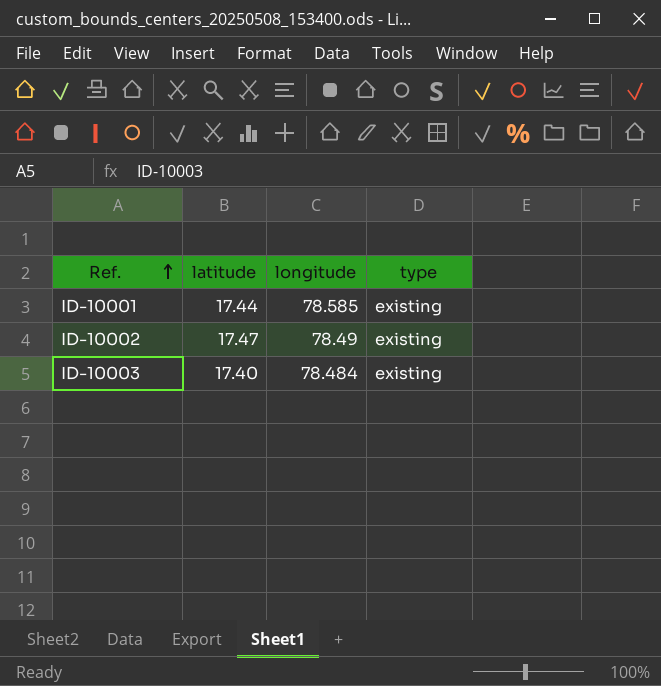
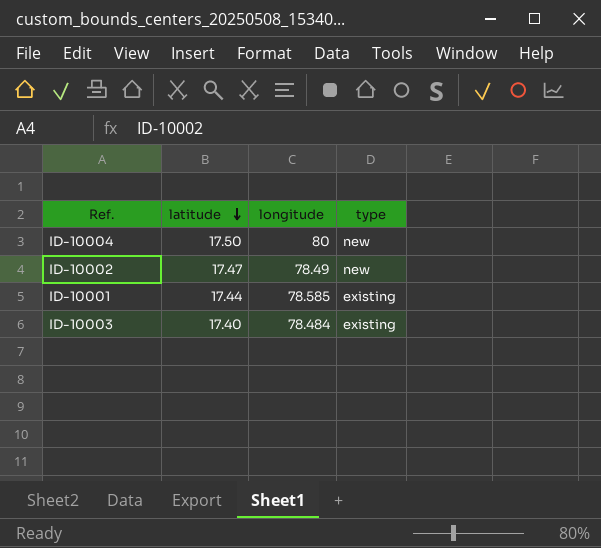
row order: Ref. ascending -> latitude descending
row ID-10004: none -> 17.50 | 80 | new
ID-10002 | type: existing -> new

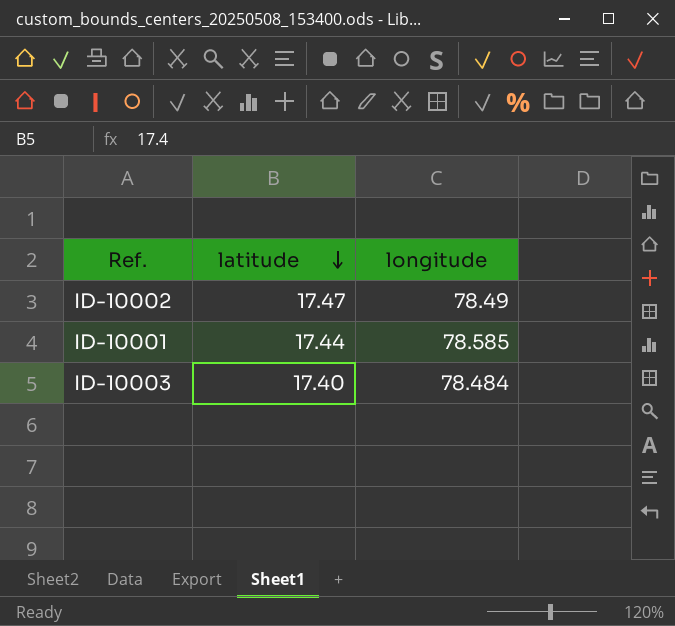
column type | position: 4 -> none
row ID-10004: 17.50 | 80 | new -> none

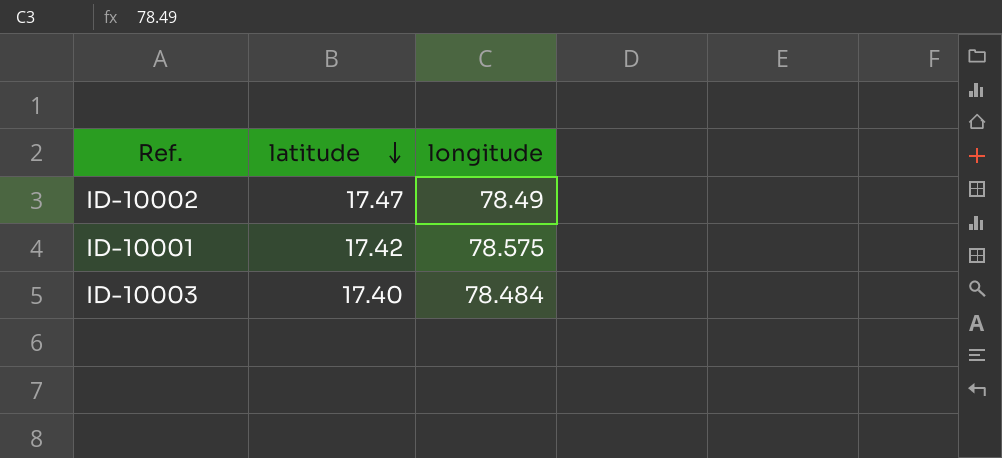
ID-10001 | latitude: 17.44 -> 17.42
ID-10001 | longitude: 78.585 -> 78.575

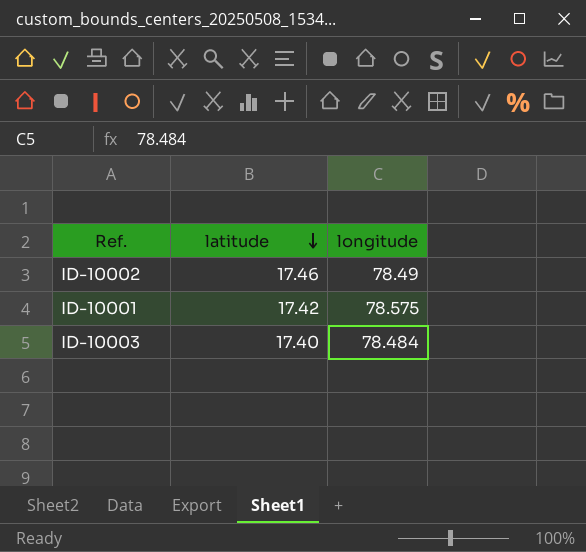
ID-10002 | latitude: 17.47 -> 17.46

